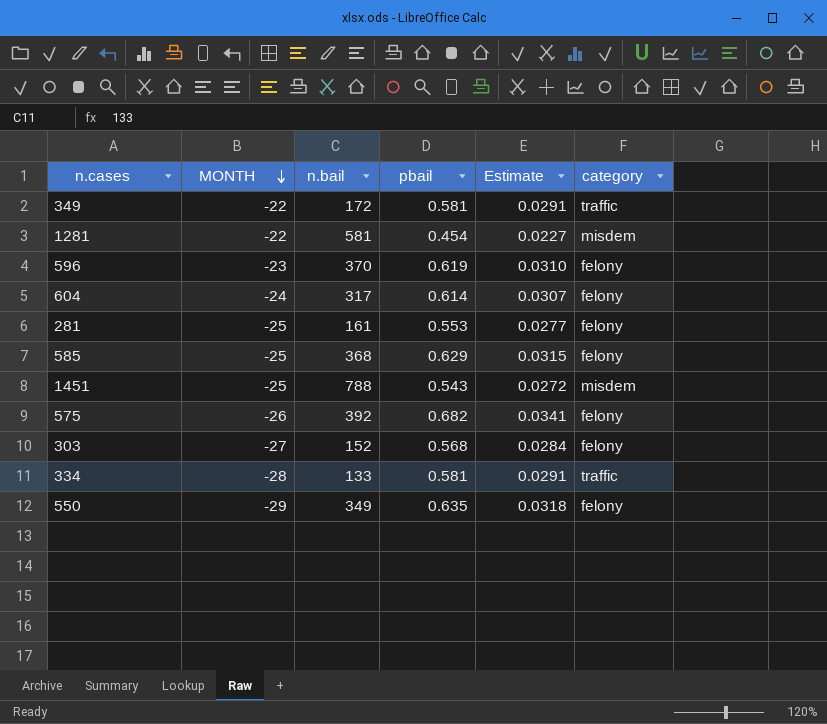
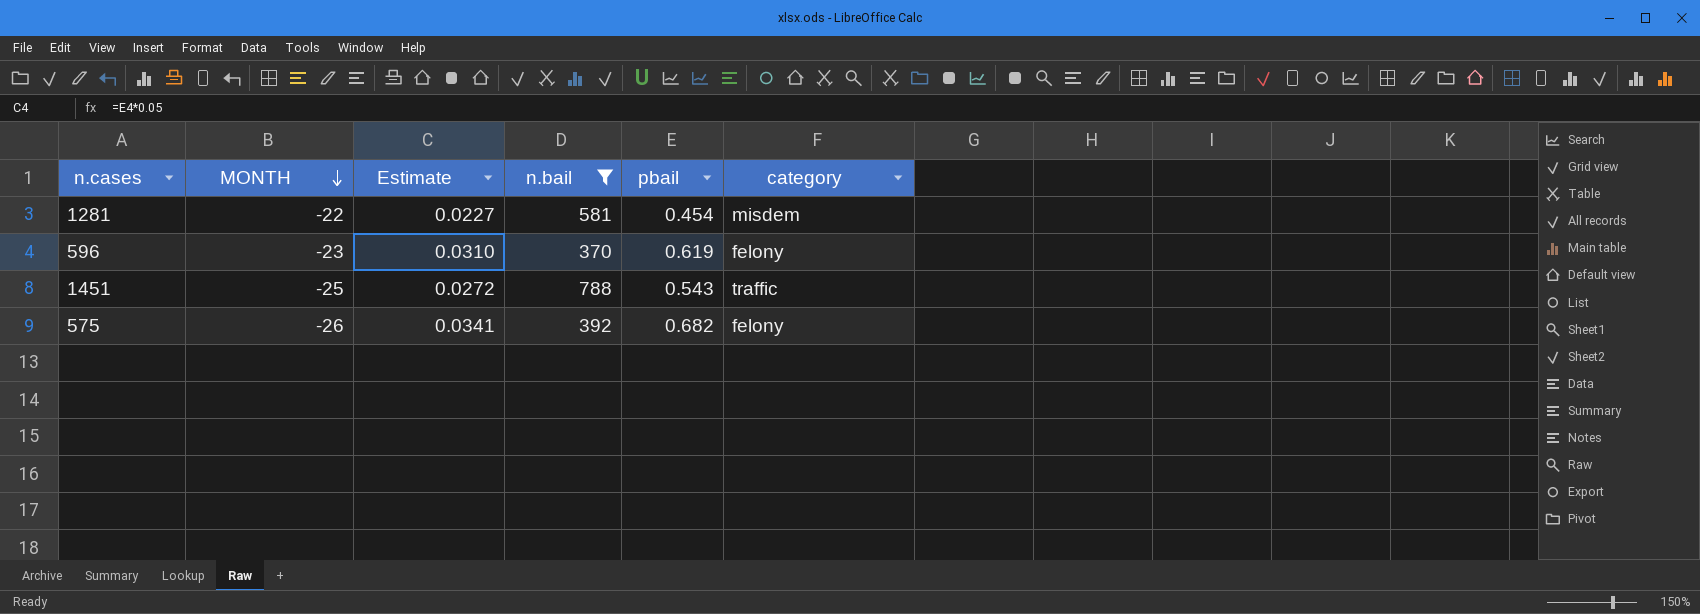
filter: none -> n.bail >= 370
column Estimate | position: 5 -> 3
1451 | category: misdem -> traffic

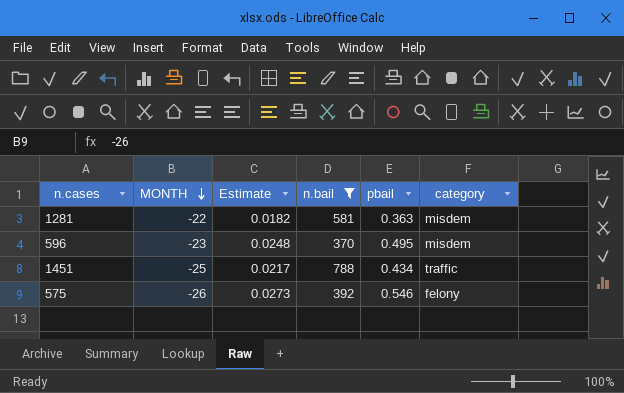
1281 | Estimate: 0.0227 -> 0.0182
1281 | pbail: 0.454 -> 0.363
596 | Estimate: 0.0310 -> 0.0248
596 | pbail: 0.619 -> 0.495
596 | category: felony -> misdem
1451 | Estimate: 0.0272 -> 0.0217
1451 | pbail: 0.543 -> 0.434
575 | Estimate: 0.0341 -> 0.0273
575 | pbail: 0.682 -> 0.546

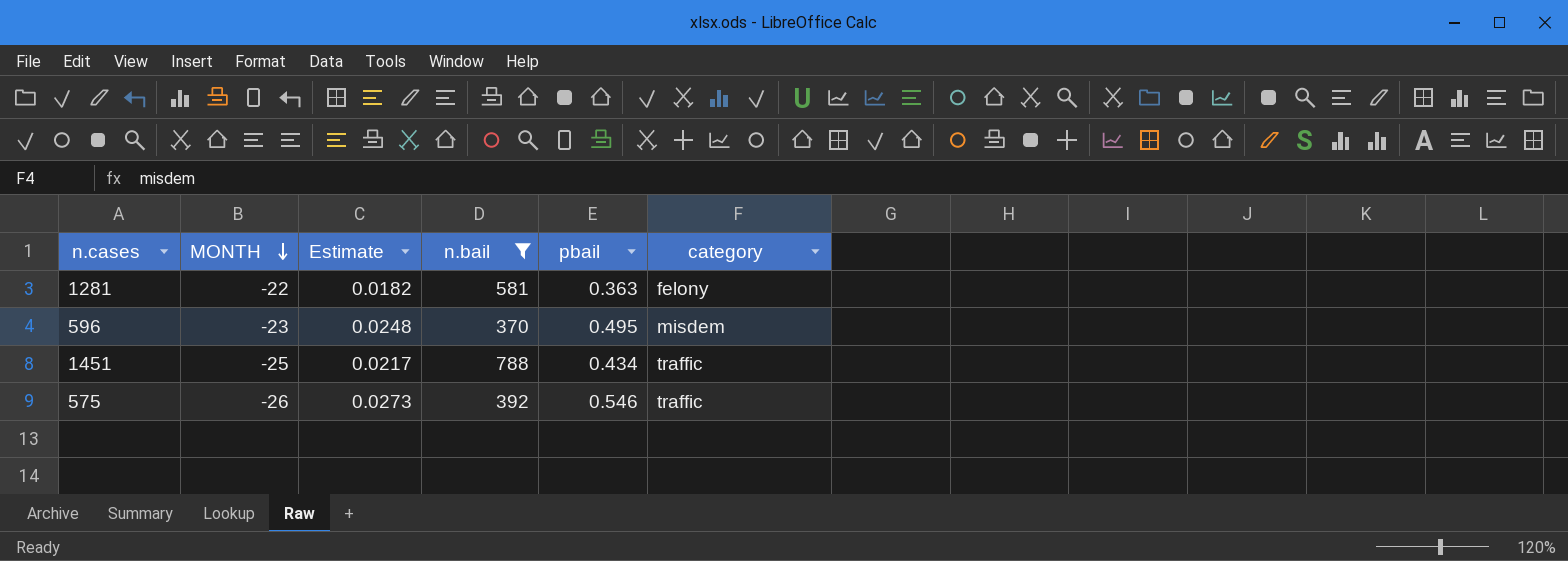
1281 | category: misdem -> felony
575 | category: felony -> traffic

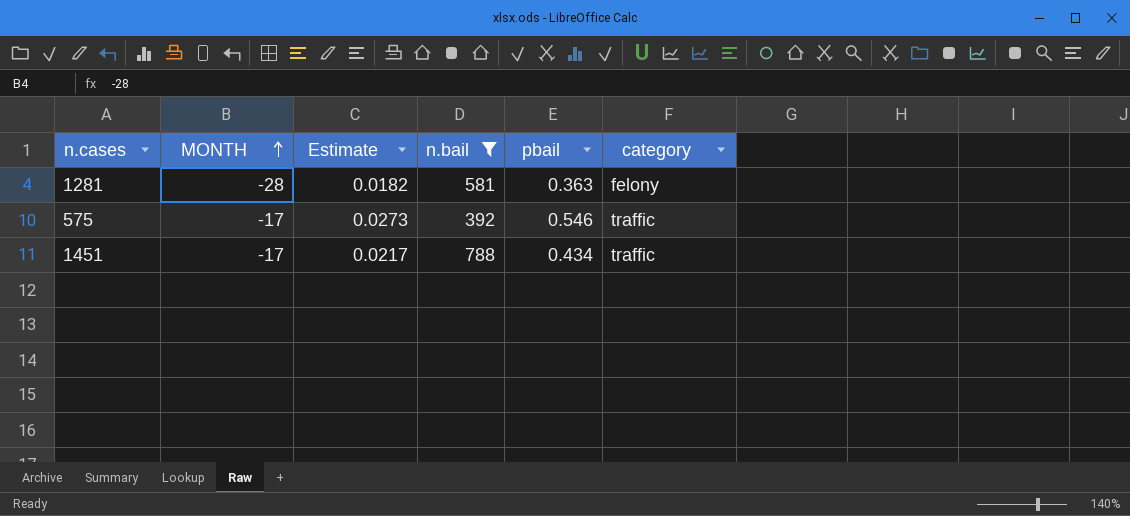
row order: MONTH descending -> MONTH ascending
row 596: -23 | 0.0248 | 370 | 0.495 | misdem -> none
1281 | MONTH: -22 -> -28
575 | MONTH: -26 -> -17
1451 | MONTH: -25 -> -17

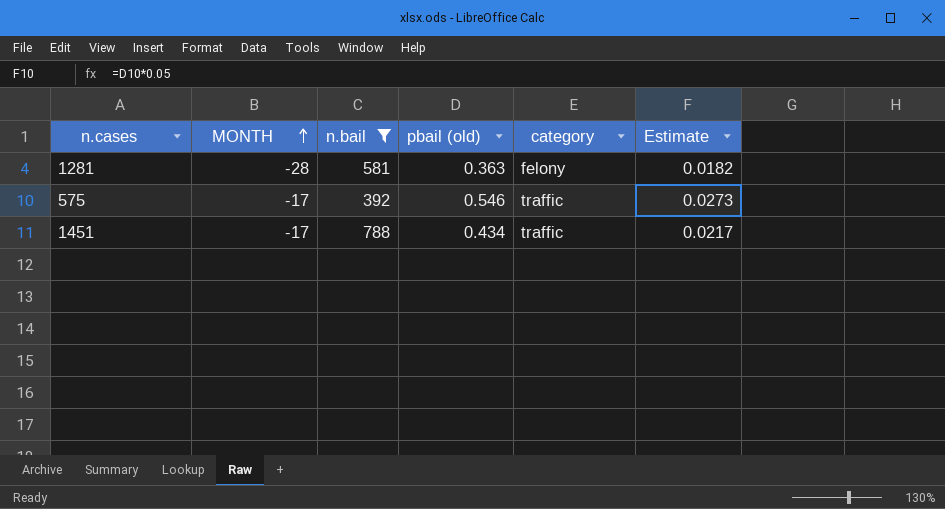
column name: pbail -> pbail (old)
column Estimate | position: 3 -> 6

